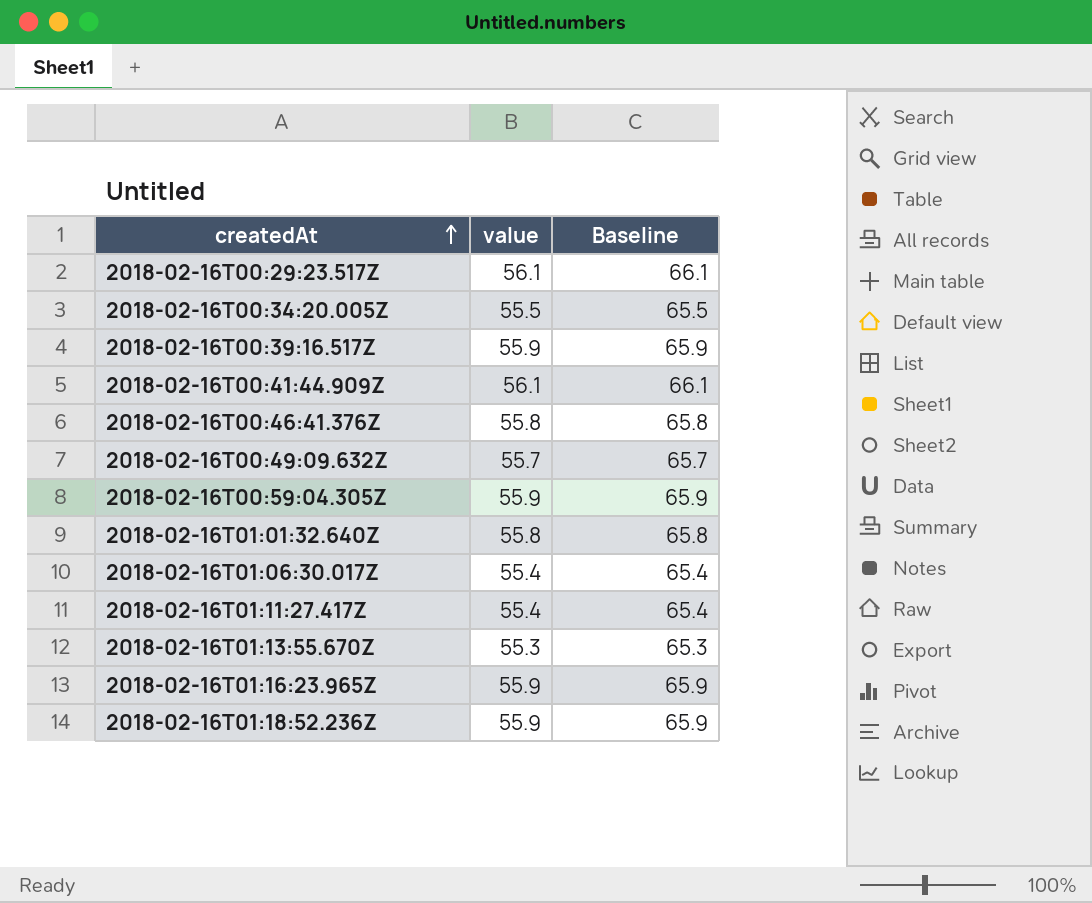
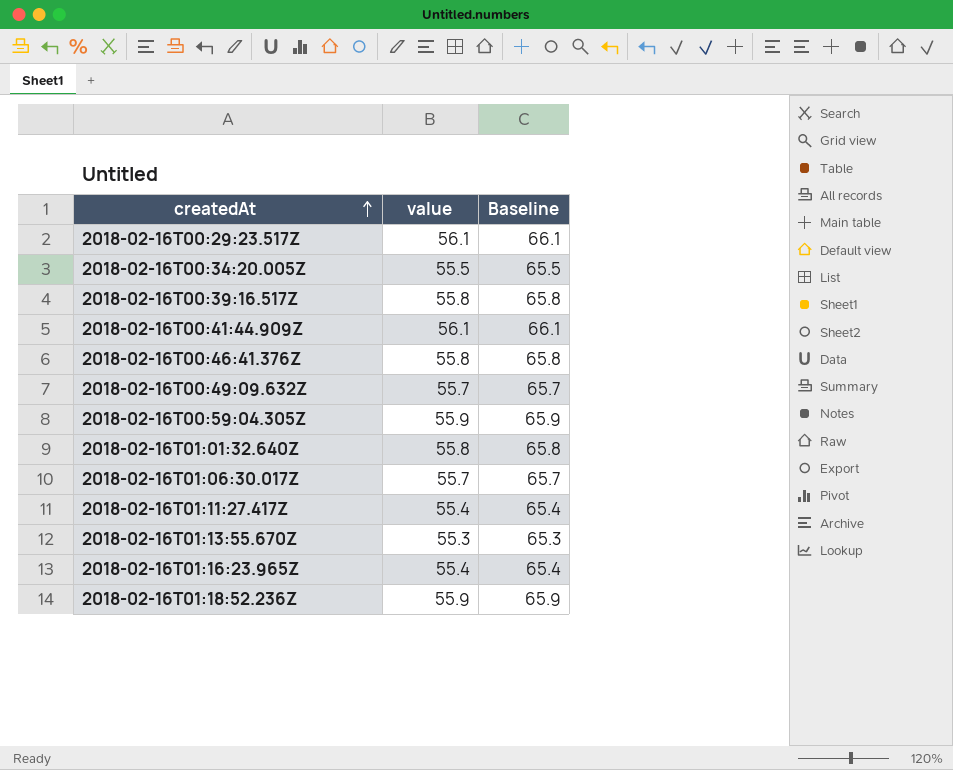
2018-02-16T00:39:16.517Z | value: 55.9 -> 55.8
2018-02-16T00:39:16.517Z | Baseline: 65.9 -> 65.8
2018-02-16T01:06:30.017Z | value: 55.4 -> 55.7
2018-02-16T01:06:30.017Z | Baseline: 65.4 -> 65.7
2018-02-16T01:16:23.965Z | value: 55.9 -> 55.4
2018-02-16T01:16:23.965Z | Baseline: 65.9 -> 65.4

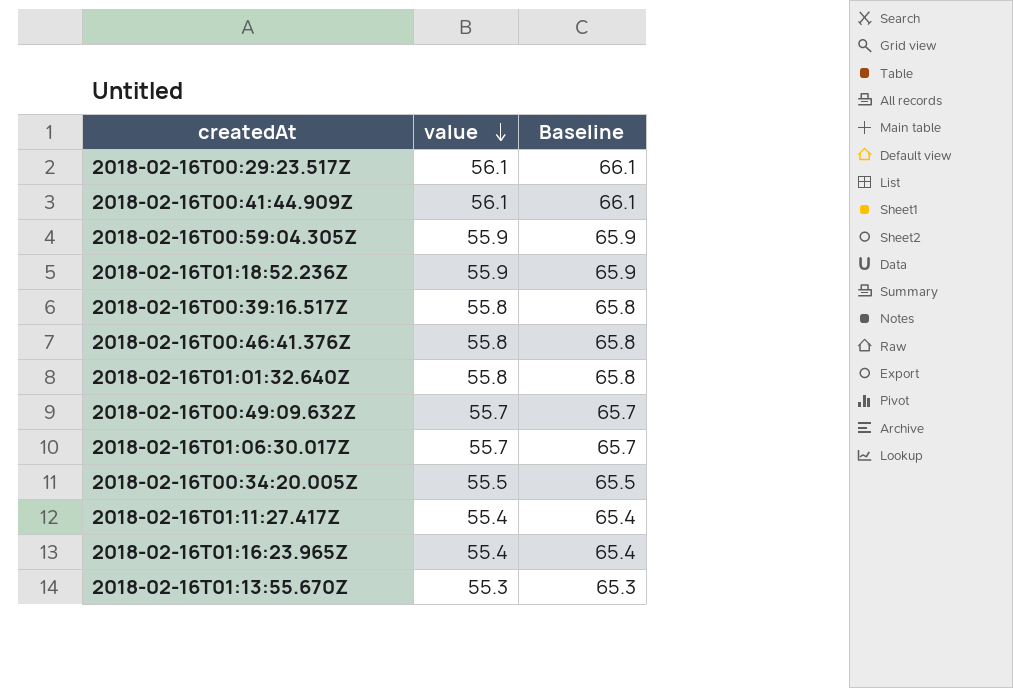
row order: createdAt ascending -> value descending

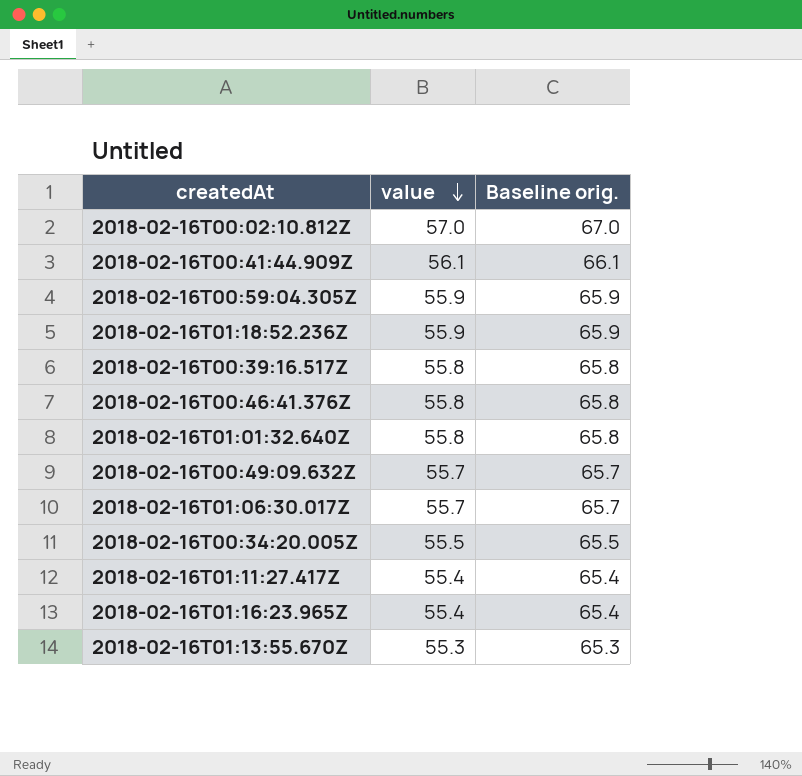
column name: Baseline -> Baseline orig.
row 2018-02-16T00:29:23.517Z: 56.1 | 66.1 -> none
row 2018-02-16T00:02:10.812Z: none -> 57.0 | 67.0

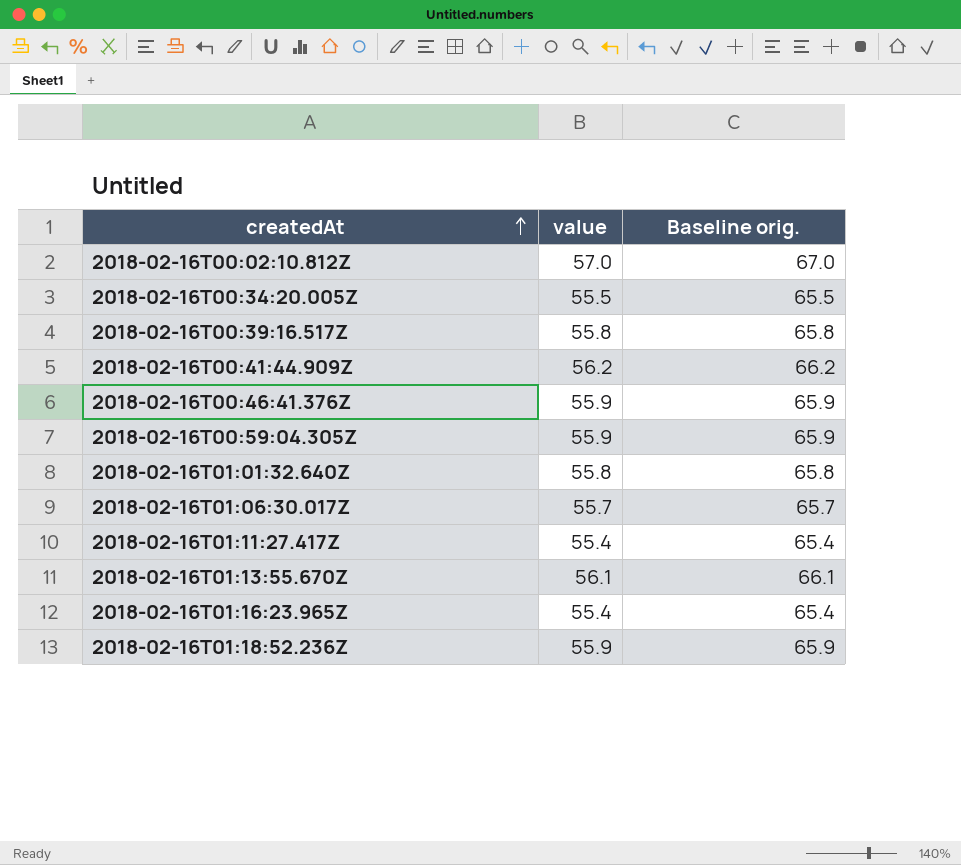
row order: value descending -> createdAt ascending
row 2018-02-16T00:49:09.632Z: 55.7 | 65.7 -> none
2018-02-16T00:41:44.909Z | value: 56.1 -> 56.2
2018-02-16T00:41:44.909Z | Baseline orig.: 66.1 -> 66.2
2018-02-16T00:46:41.376Z | value: 55.8 -> 55.9
2018-02-16T00:46:41.376Z | Baseline orig.: 65.8 -> 65.9
2018-02-16T01:13:55.670Z | value: 55.3 -> 56.1
2018-02-16T01:13:55.670Z | Baseline orig.: 65.3 -> 66.1

